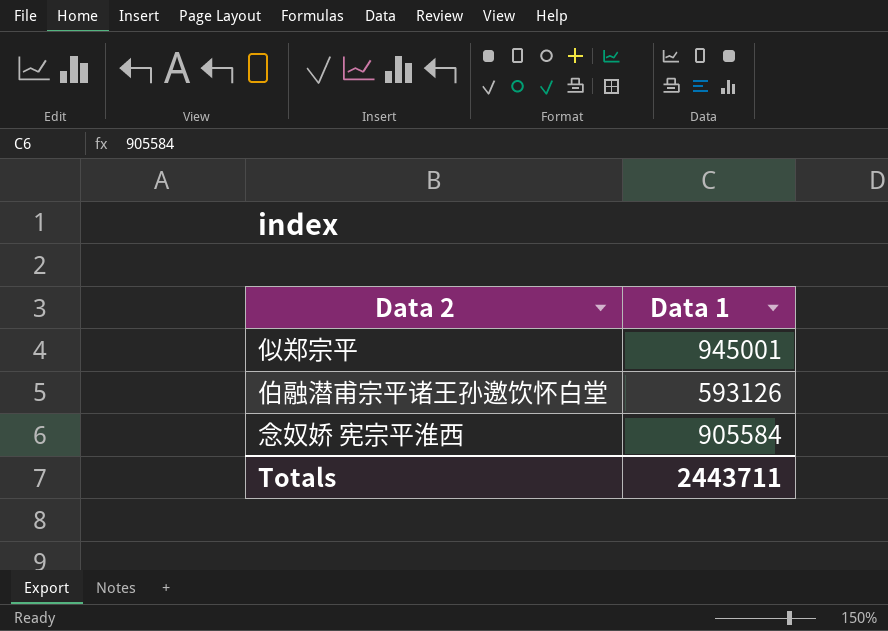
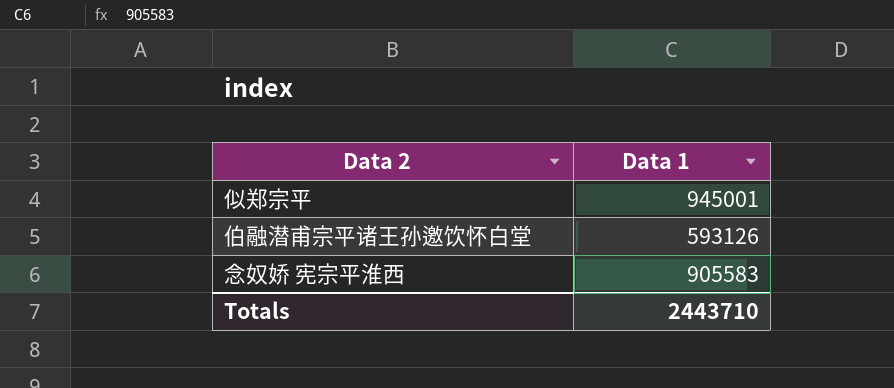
念奴娇 宪宗平淮西 | Data 1: 905584 -> 905583
Totals | Data 1: 2443711 -> 2443710

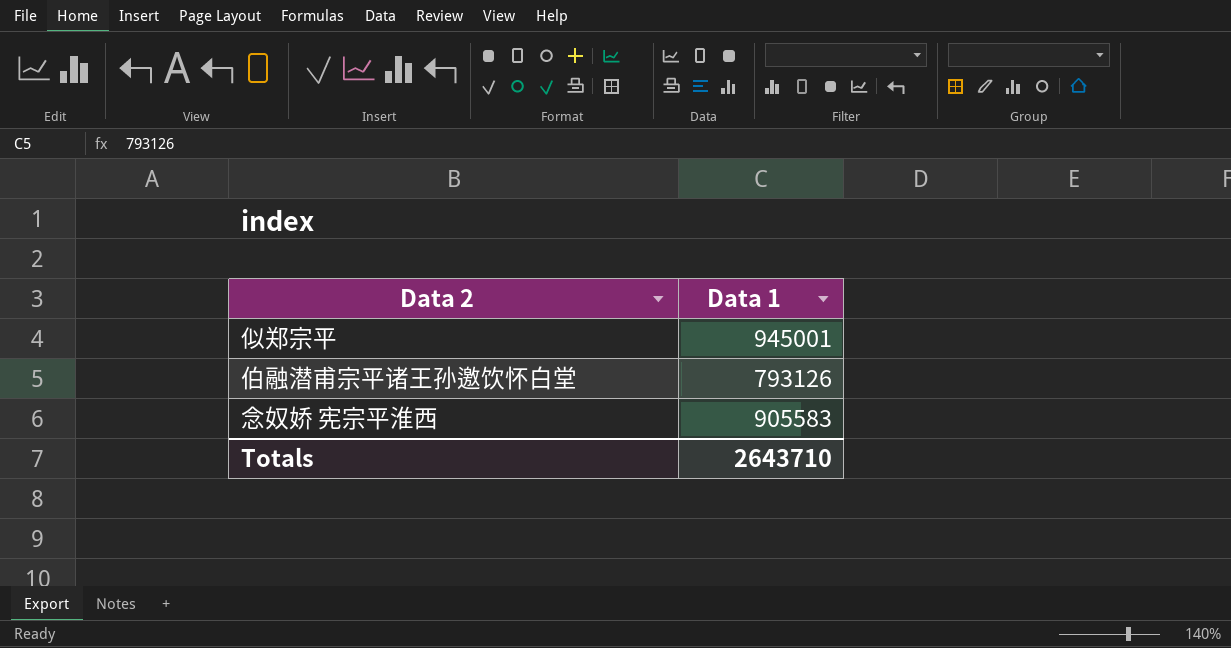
伯融潜甫宗平诸王孙邀饮怀白堂 | Data 1: 593126 -> 793126
Totals | Data 1: 2443710 -> 2643710

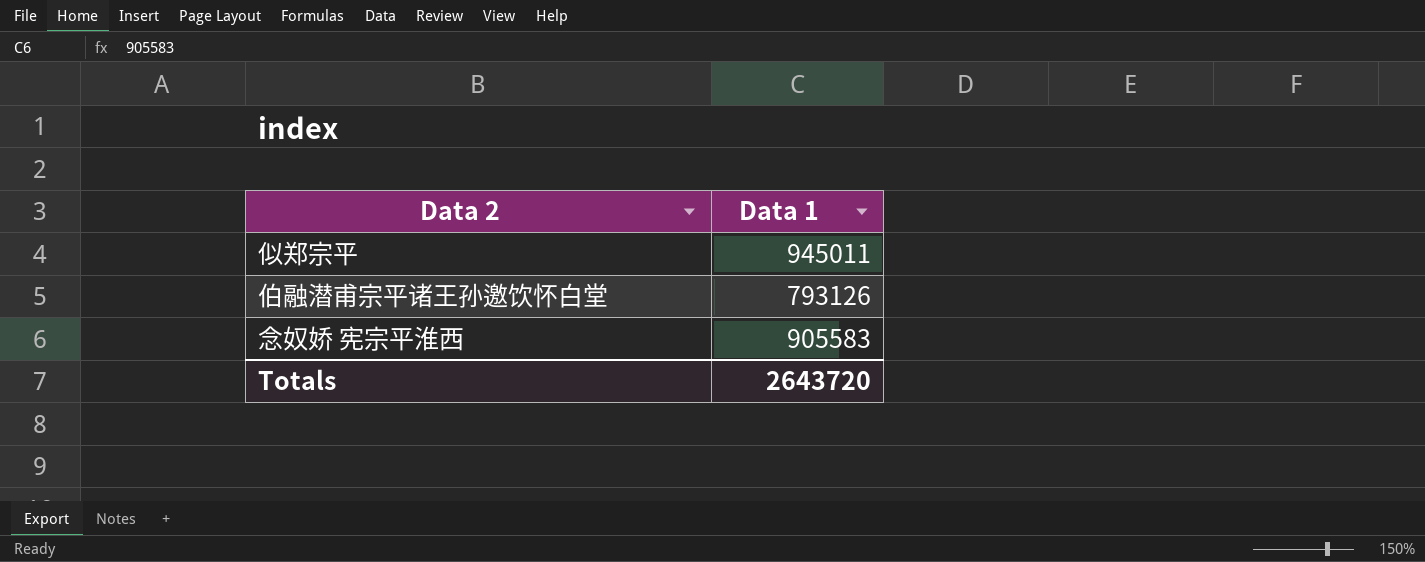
似郑宗平 | Data 1: 945001 -> 945011
Totals | Data 1: 2643710 -> 2643720

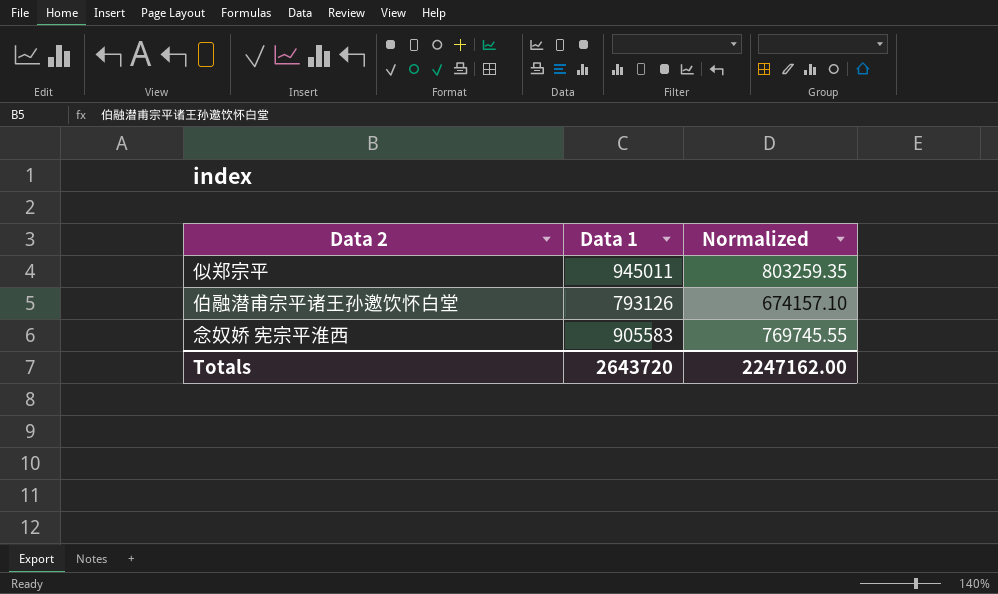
column Normalized | formula: none -> [Data 1] * 0.85

